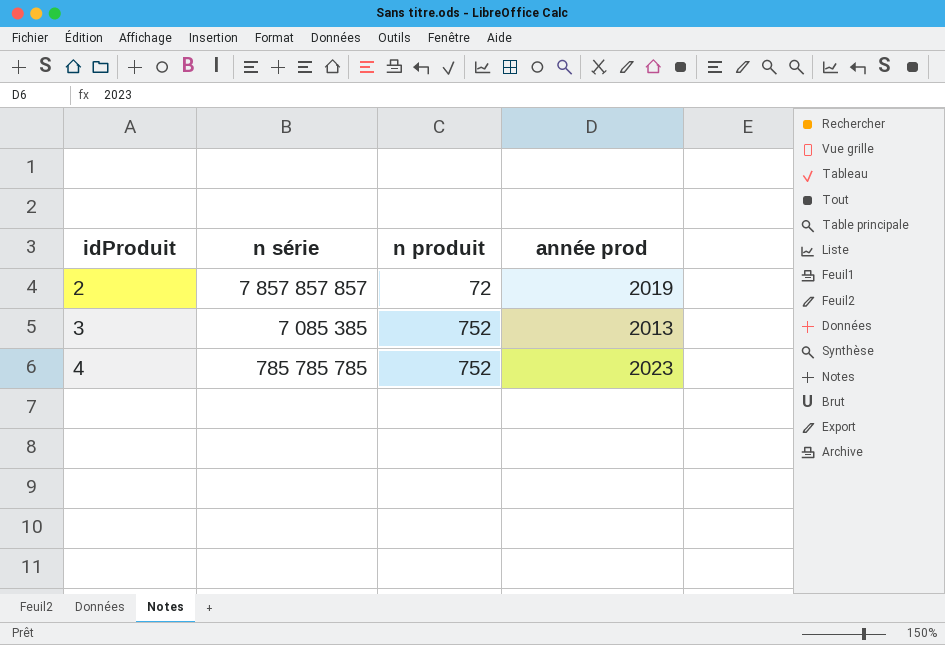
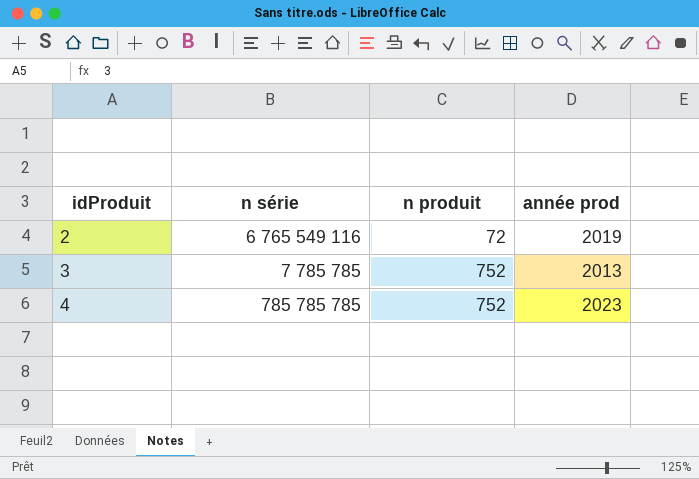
2 | n série: 7 857 857 857 -> 6 765 549 116
3 | n série: 7 085 385 -> 7 785 785

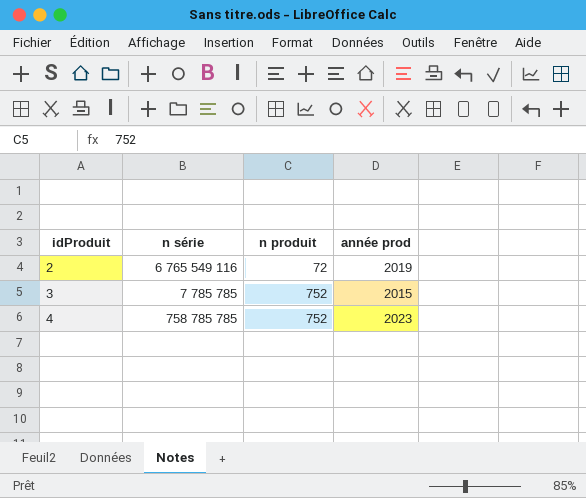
3 | année prod: 2013 -> 2015
4 | n série: 785 785 785 -> 758 785 785

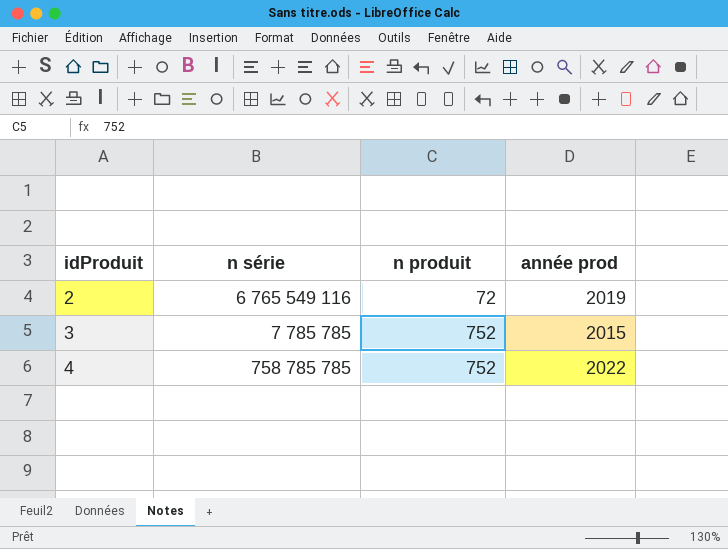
4 | année prod: 2023 -> 2022

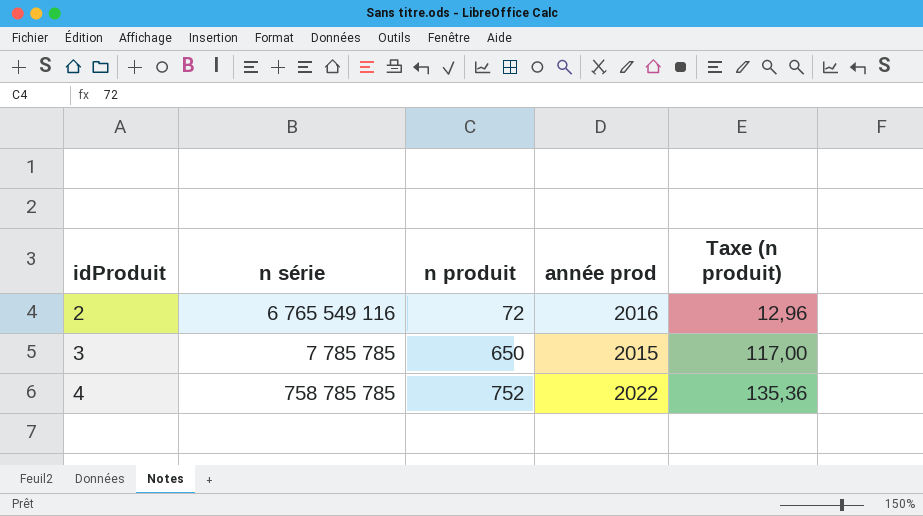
column Taxe (n produit) | formula: none -> [n produit] * 0,18
2 | année prod: 2019 -> 2016
3 | n produit: 752 -> 650

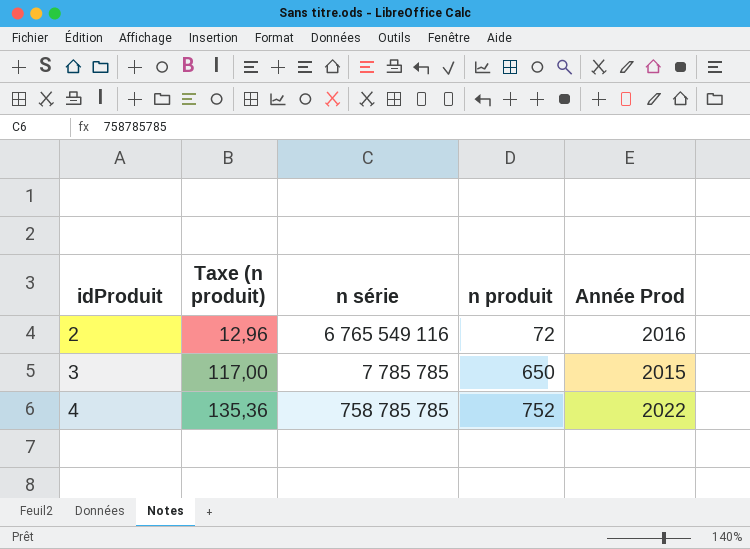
column Taxe (n produit) | position: 5 -> 2
column name: année prod -> Année Prod

